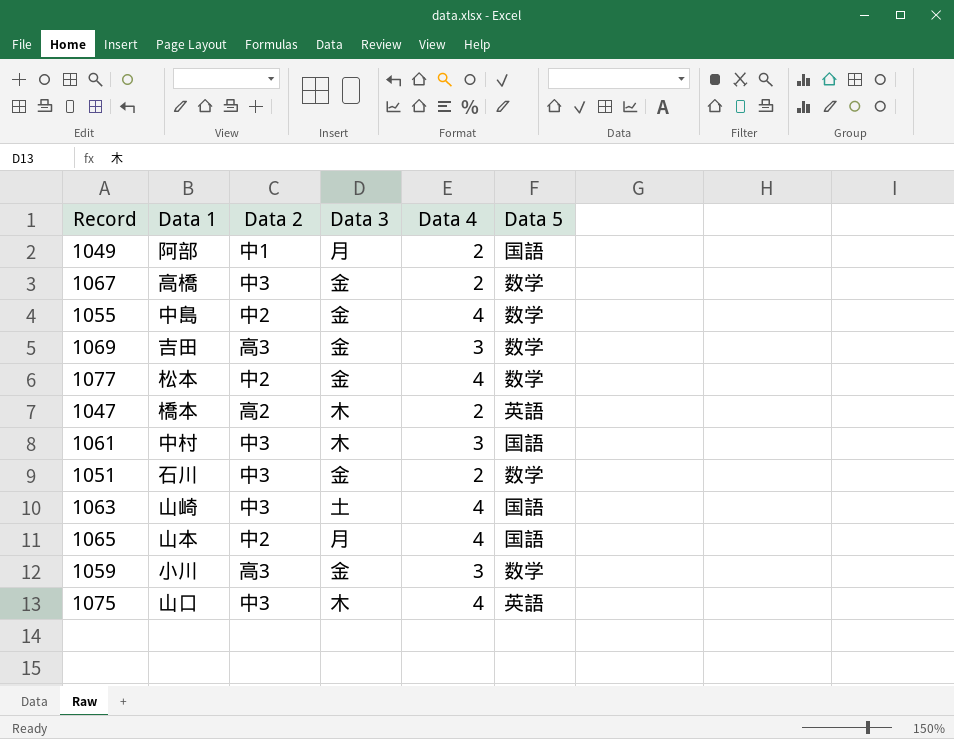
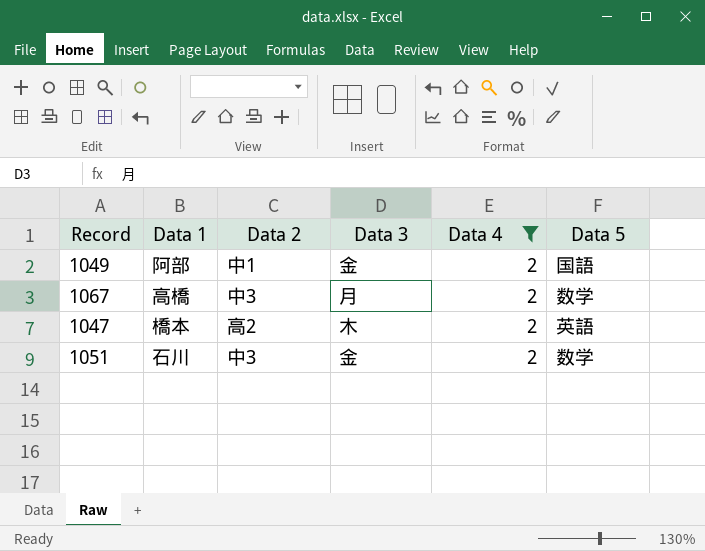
filter: none -> Data 4 = 2
1049 | Data 3: 月 -> 金
1067 | Data 3: 金 -> 月

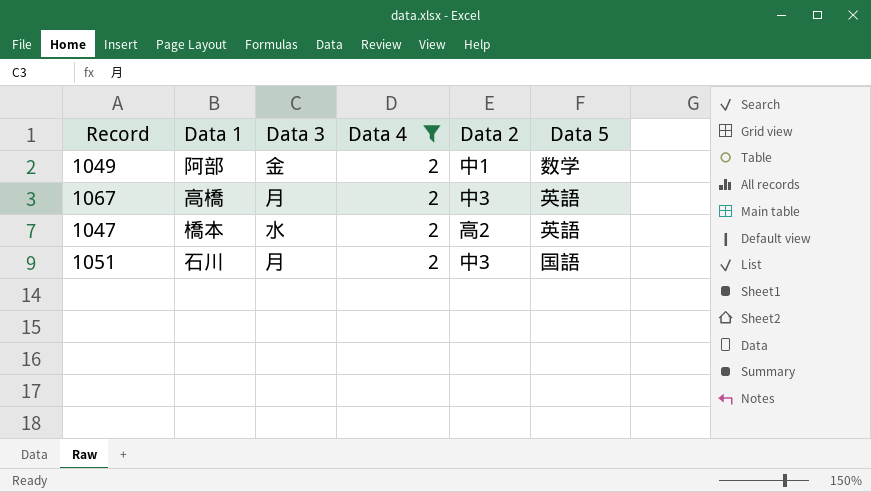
column Data 2 | position: 3 -> 5
1049 | Data 5: 国語 -> 数学
1067 | Data 5: 数学 -> 英語
1047 | Data 3: 木 -> 水
1051 | Data 3: 金 -> 月
1051 | Data 5: 数学 -> 国語

